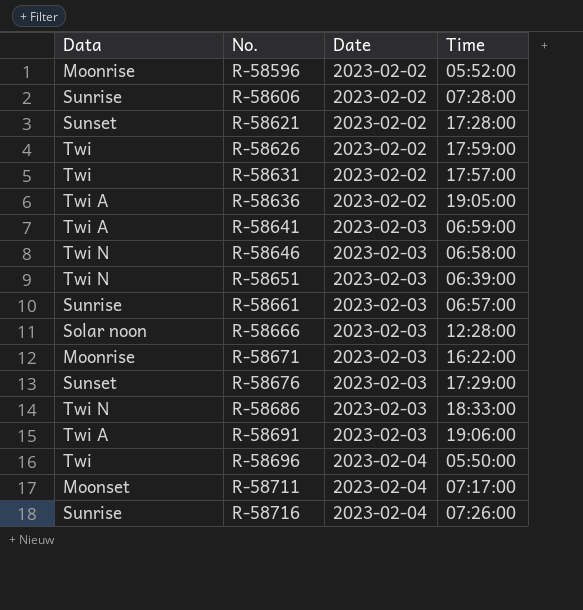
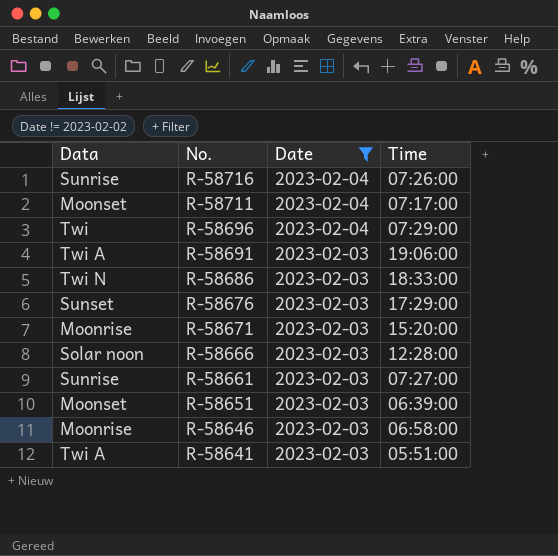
filter: none -> Date != 2023-02-02
row order: No. ascending -> No. descending
R-58696 | Time: 05:50:00 -> 07:29:00
R-58671 | Time: 16:22:00 -> 15:20:00
R-58661 | Time: 06:57:00 -> 07:27:00
R-58651 | Data: Twi N -> Moonset
R-58646 | Data: Twi N -> Moonrise
R-58641 | Time: 06:59:00 -> 05:51:00

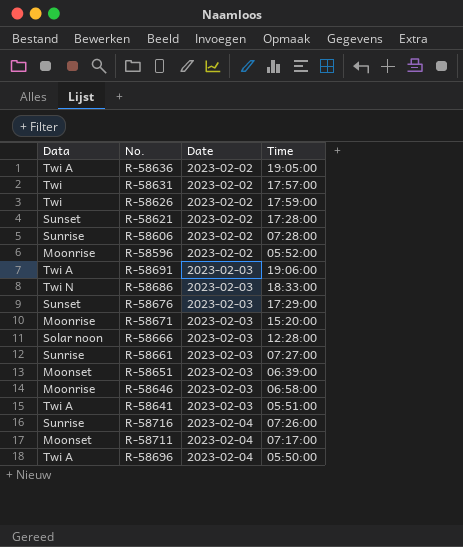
filter: Date != 2023-02-02 -> none
row order: No. descending -> Date ascending
R-58696 | Data: Twi -> Twi A
R-58696 | Time: 07:29:00 -> 05:50:00

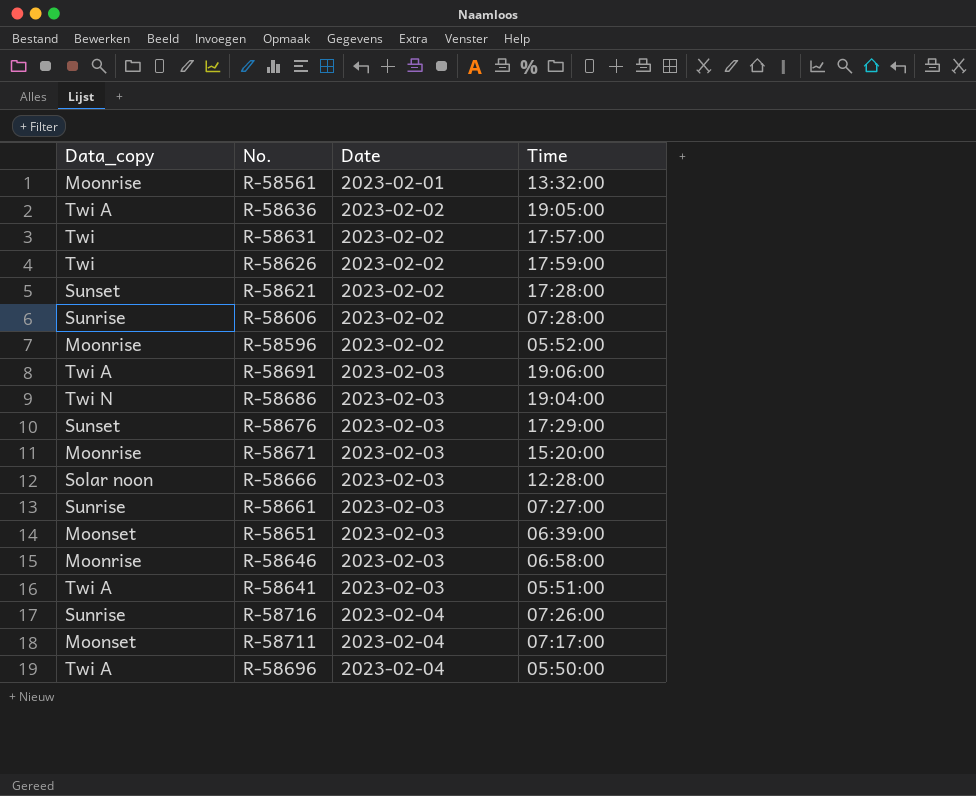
column name: Data -> Data_copy
row R-58561: none -> Moonrise | 2023-02-01 | 13:32:00
R-58686 | Time: 18:33:00 -> 19:04:00

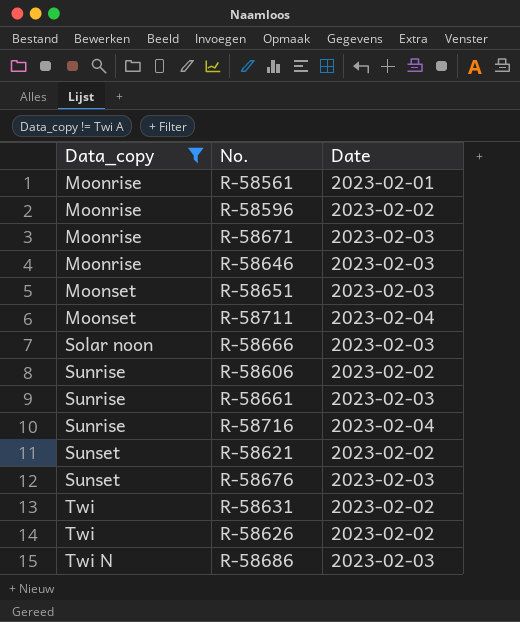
filter: none -> Data_copy != Twi A
row order: Date ascending -> Data_copy ascending
column Time | position: 4 -> none

